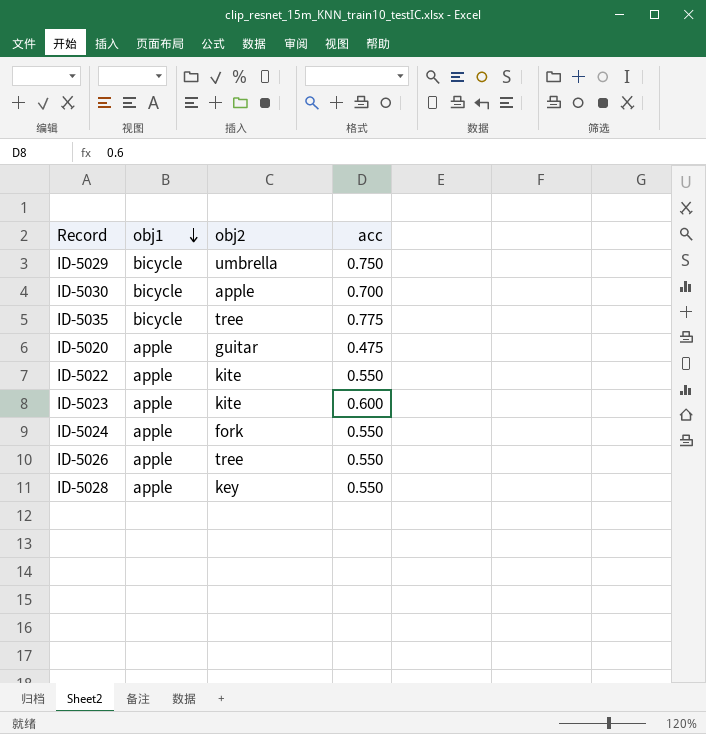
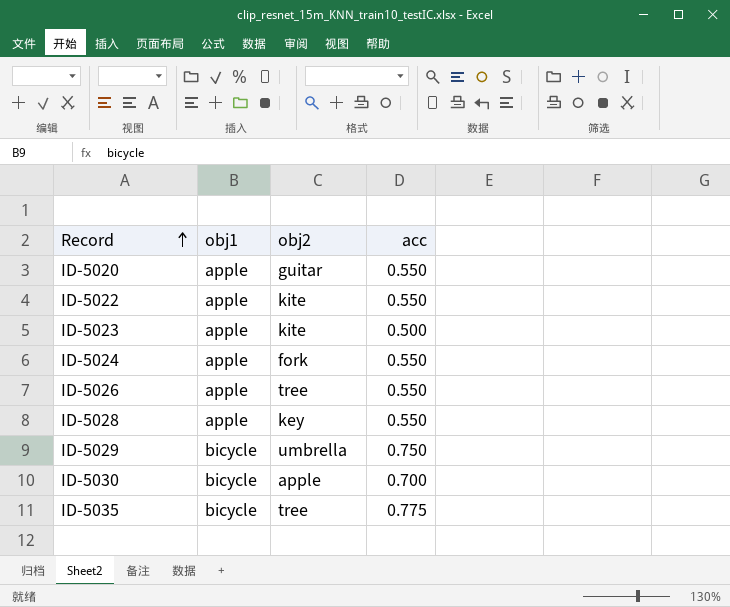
row order: obj1 descending -> Record ascending
ID-5020 | acc: 0.475 -> 0.550
ID-5023 | acc: 0.600 -> 0.500

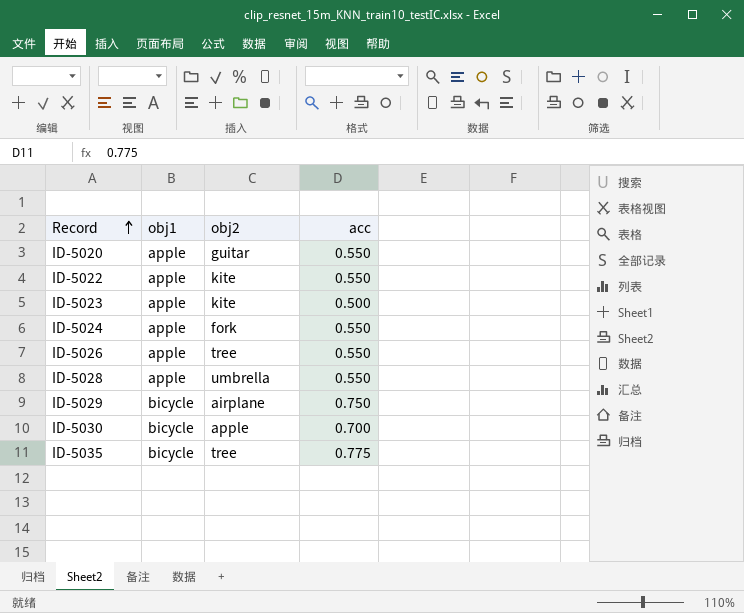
ID-5028 | obj2: key -> umbrella
ID-5029 | obj2: umbrella -> airplane

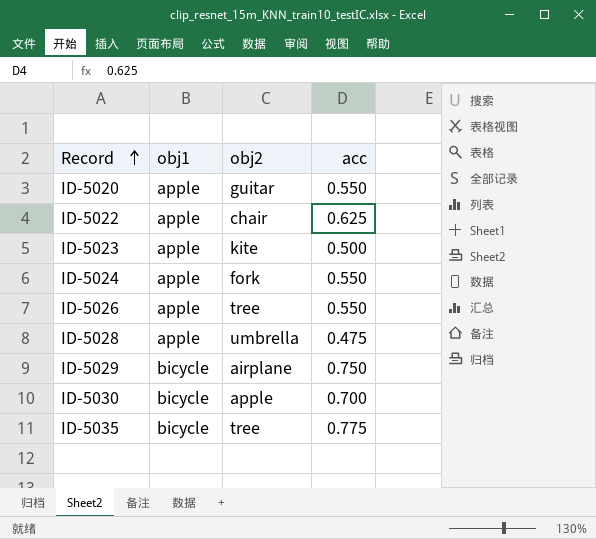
ID-5022 | obj2: kite -> chair
ID-5022 | acc: 0.550 -> 0.625
ID-5028 | acc: 0.550 -> 0.475

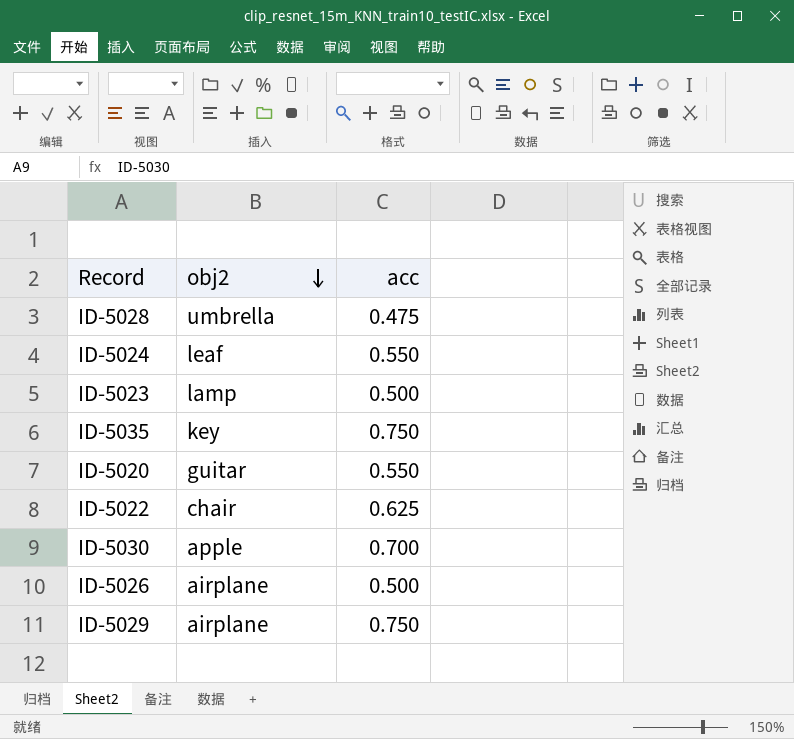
row order: Record ascending -> obj2 descending
column obj1 | position: 2 -> none
ID-5024 | obj2: fork -> leaf
ID-5023 | obj2: kite -> lamp
ID-5035 | obj2: tree -> key
ID-5035 | acc: 0.775 -> 0.750
ID-5026 | obj2: tree -> airplane
ID-5026 | acc: 0.550 -> 0.500

